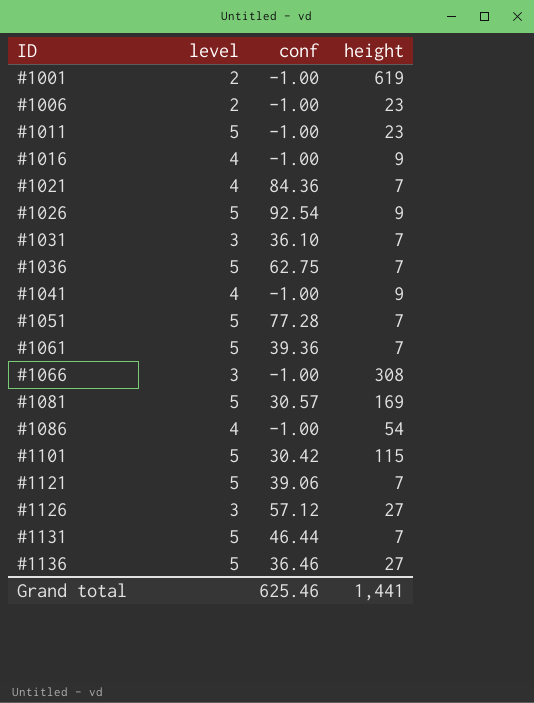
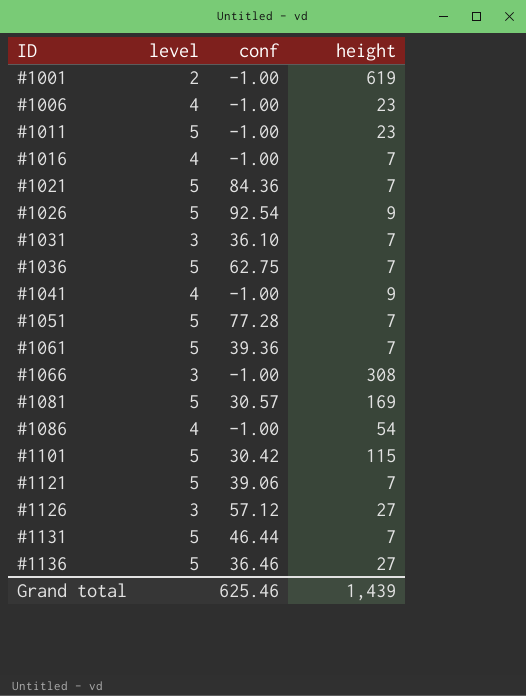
#1006 | level: 2 -> 4
#1016 | height: 9 -> 7
#1021 | level: 4 -> 5
Grand total | height: 1,441 -> 1,439

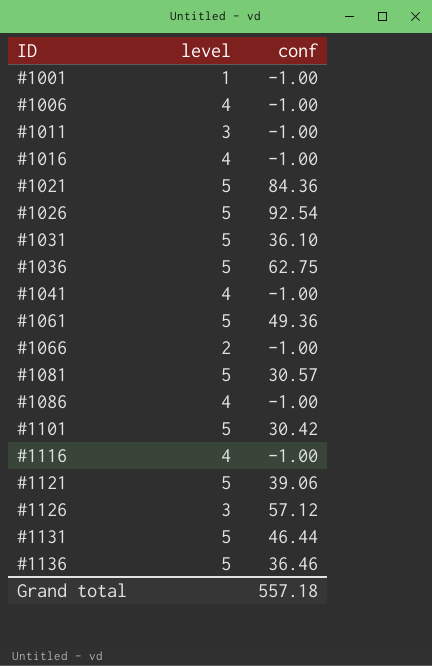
column height | position: 4 -> none
row #1051: 5 | 77.28 | 7 -> none
#1001 | level: 2 -> 1
#1011 | level: 5 -> 3
#1031 | level: 3 -> 5
#1061 | conf: 39.36 -> 49.36
#1066 | level: 3 -> 2
row #1116: none -> 4 | -1.00
Grand total | conf: 625.46 -> 557.18

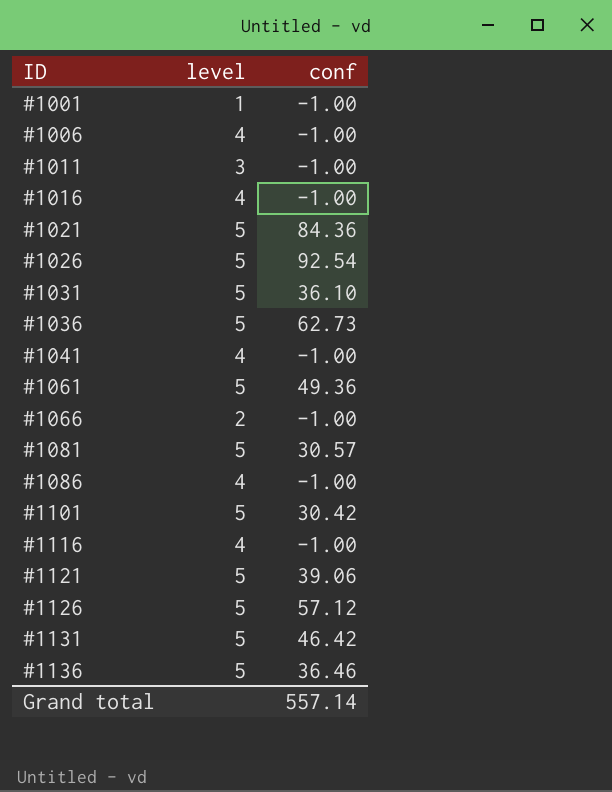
#1036 | conf: 62.75 -> 62.73
#1126 | level: 3 -> 5
#1131 | conf: 46.44 -> 46.42
Grand total | conf: 557.18 -> 557.14

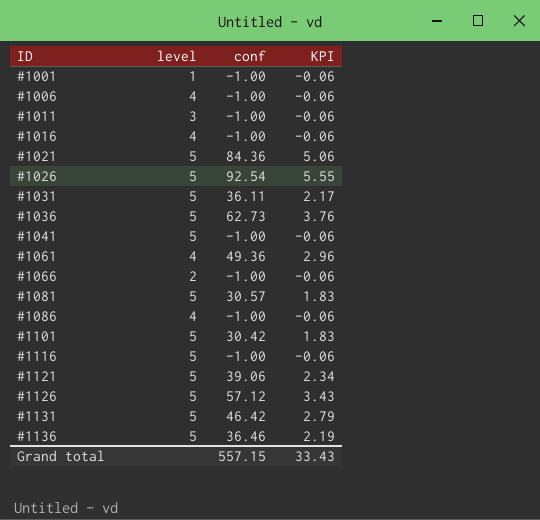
column KPI | formula: none -> [conf] * 0.06
#1031 | conf: 36.10 -> 36.11
#1041 | level: 4 -> 5
#1061 | level: 5 -> 4
#1116 | level: 4 -> 5
Grand total | conf: 557.14 -> 557.15

